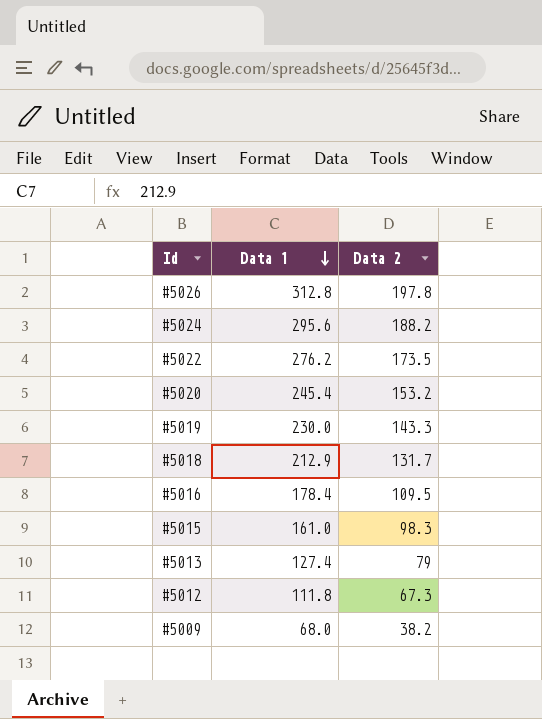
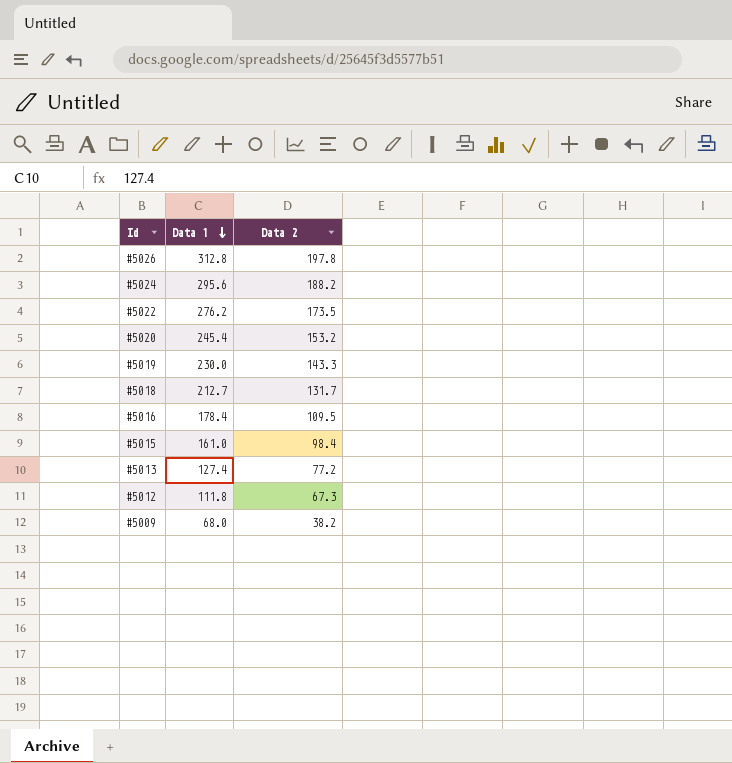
#5018 | Data 1: 212.9 -> 212.7
#5015 | Data 2: 98.3 -> 98.4
#5013 | Data 2: 79 -> 77.2

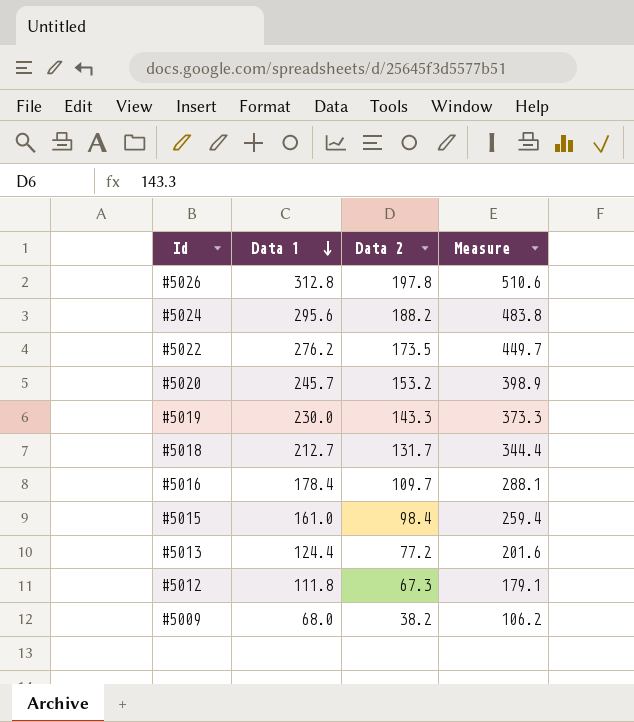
column Measure | formula: none -> [Data 1] + [Data 2]
#5020 | Data 1: 245.4 -> 245.7
#5016 | Data 2: 109.5 -> 109.7
#5013 | Data 1: 127.4 -> 124.4

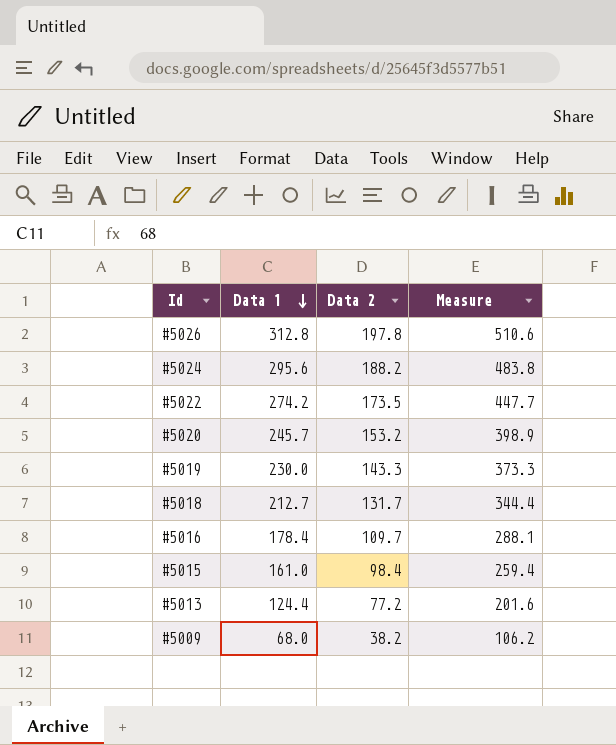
row #5012: 111.8 | 67.3 | 179.1 -> none
#5022 | Data 1: 276.2 -> 274.2
#5022 | Measure: 449.7 -> 447.7

